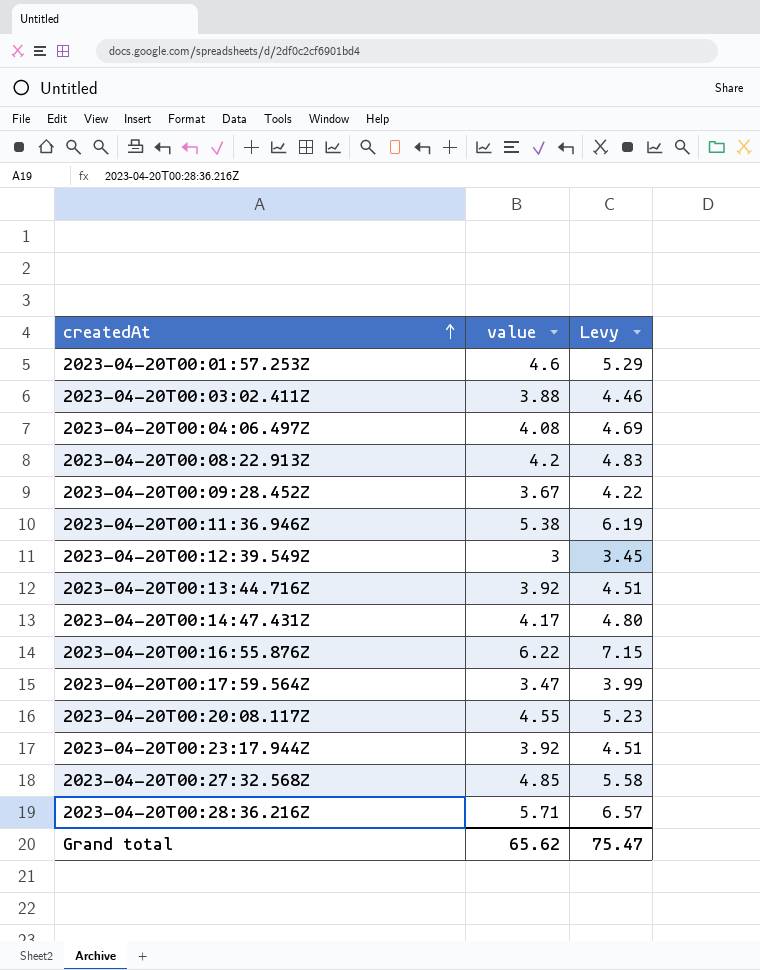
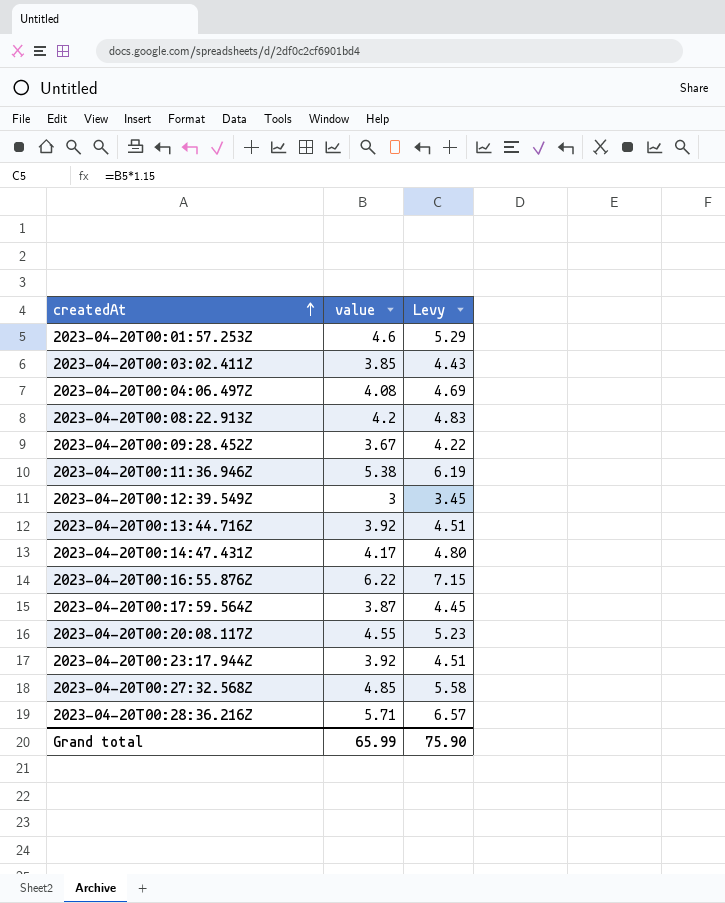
2023-04-20T00:03:02.411Z | value: 3.88 -> 3.85
2023-04-20T00:03:02.411Z | Levy: 4.46 -> 4.43
2023-04-20T00:17:59.564Z | value: 3.47 -> 3.87
2023-04-20T00:17:59.564Z | Levy: 3.99 -> 4.45
Grand total | value: 65.62 -> 65.99
Grand total | Levy: 75.47 -> 75.90

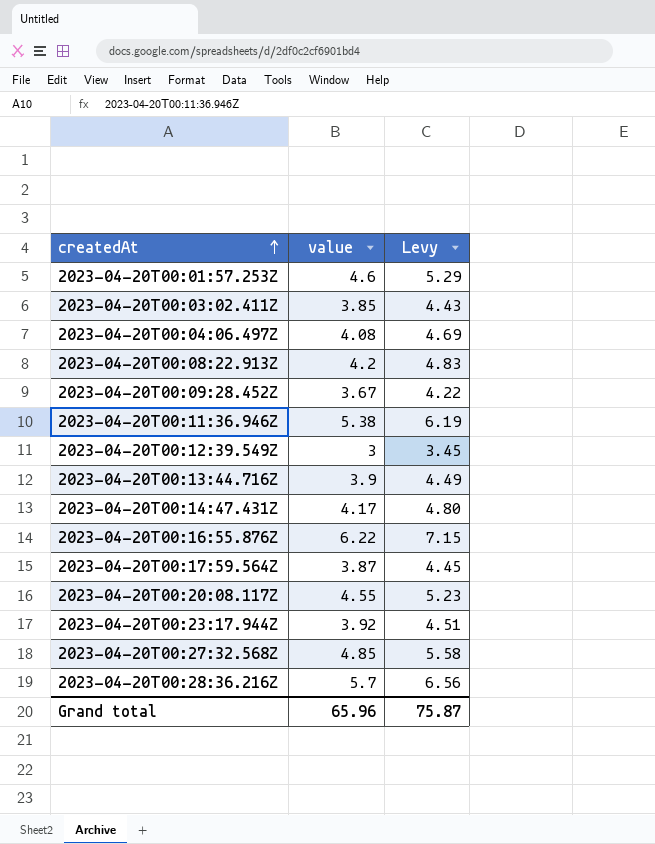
2023-04-20T00:13:44.716Z | value: 3.92 -> 3.9
2023-04-20T00:13:44.716Z | Levy: 4.51 -> 4.49
2023-04-20T00:28:36.216Z | value: 5.71 -> 5.7
2023-04-20T00:28:36.216Z | Levy: 6.57 -> 6.56
Grand total | value: 65.99 -> 65.96
Grand total | Levy: 75.90 -> 75.87

